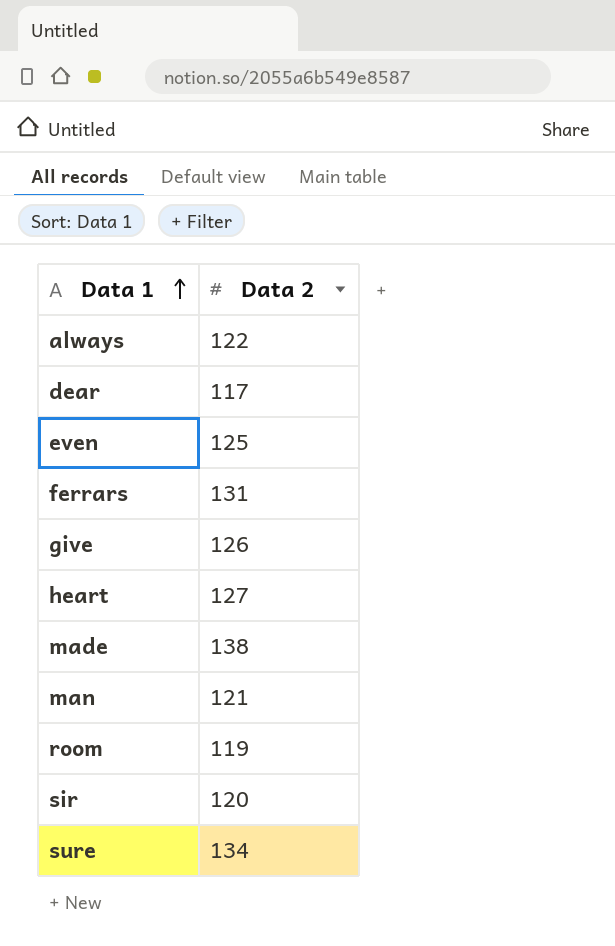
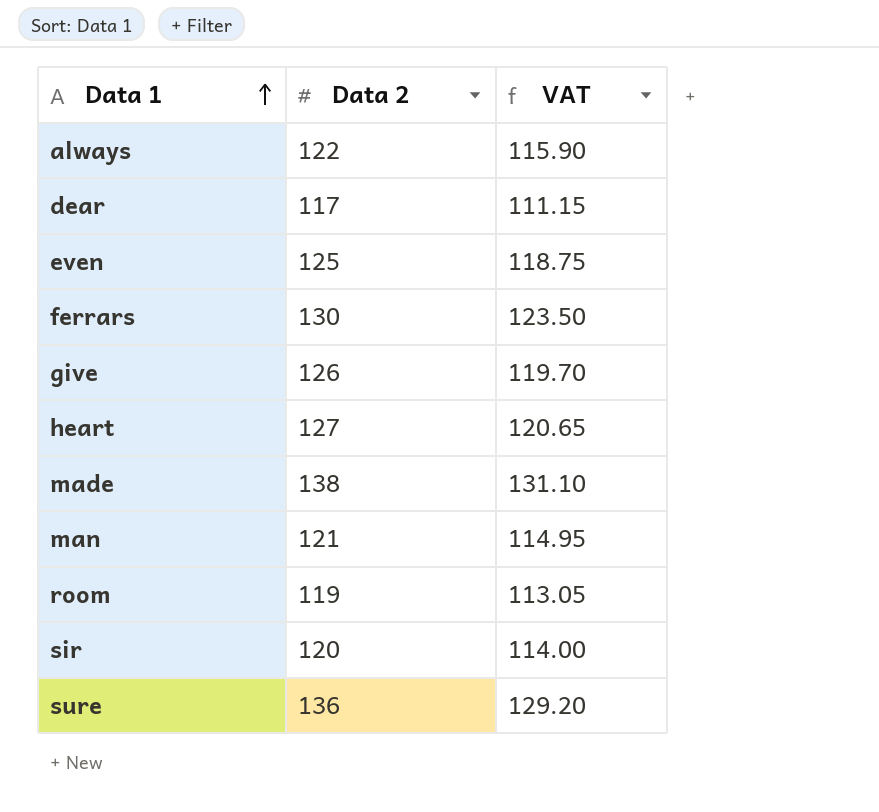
column VAT | formula: none -> [Data 2] * 0.95
ferrars | Data 2: 131 -> 130
sure | Data 2: 134 -> 136

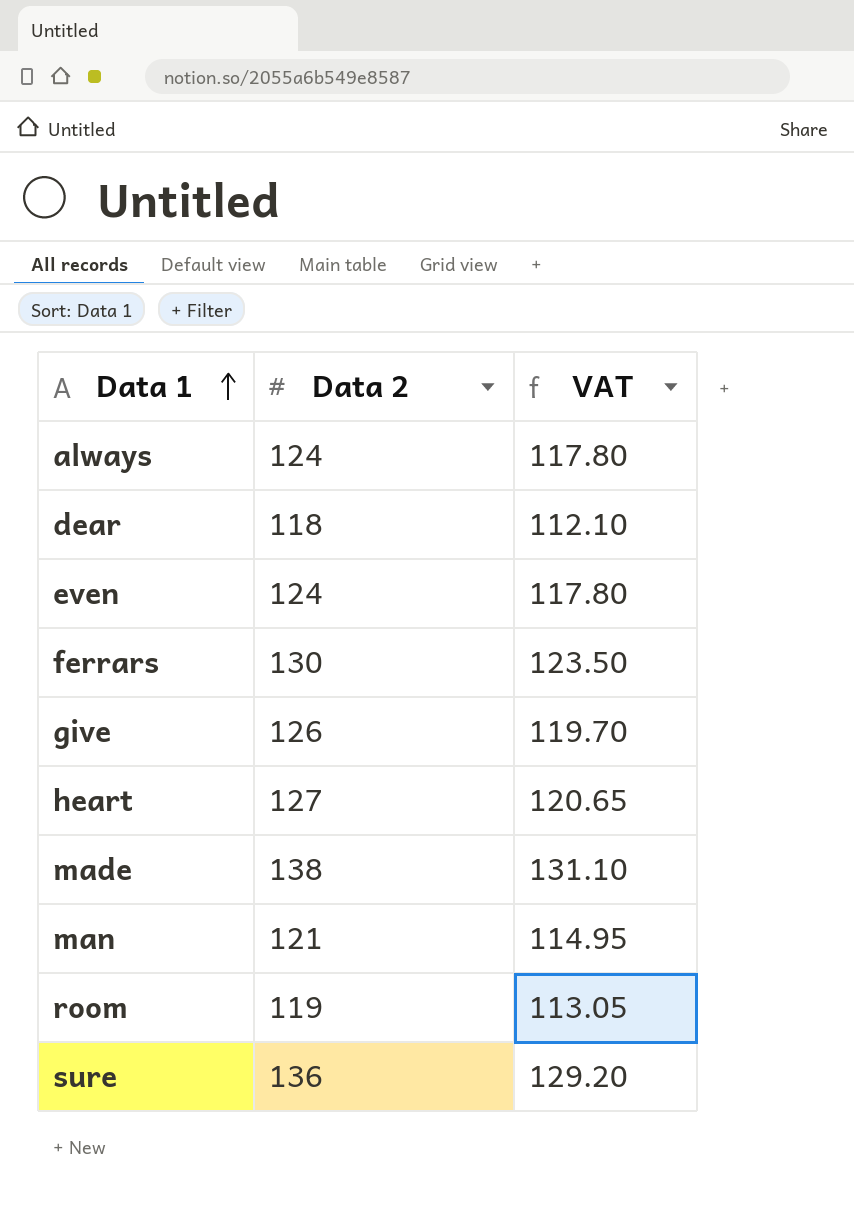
row sir: 120 | 114.00 -> none
always | Data 2: 122 -> 124
always | VAT: 115.90 -> 117.80
dear | Data 2: 117 -> 118
dear | VAT: 111.15 -> 112.10
even | Data 2: 125 -> 124
even | VAT: 118.75 -> 117.80

